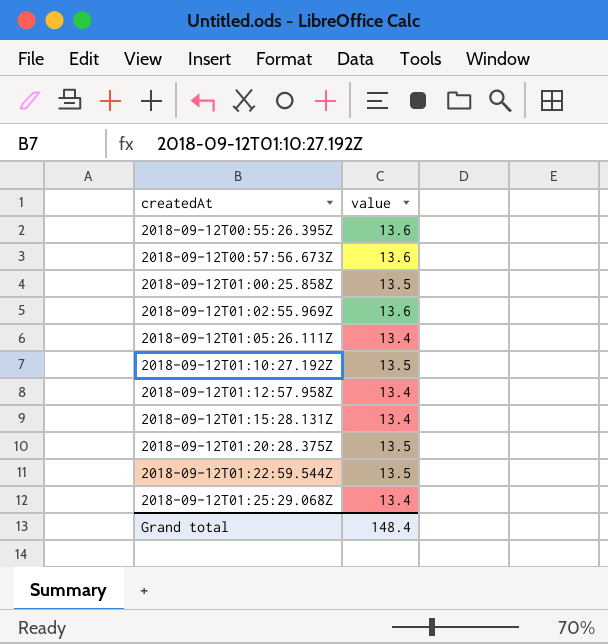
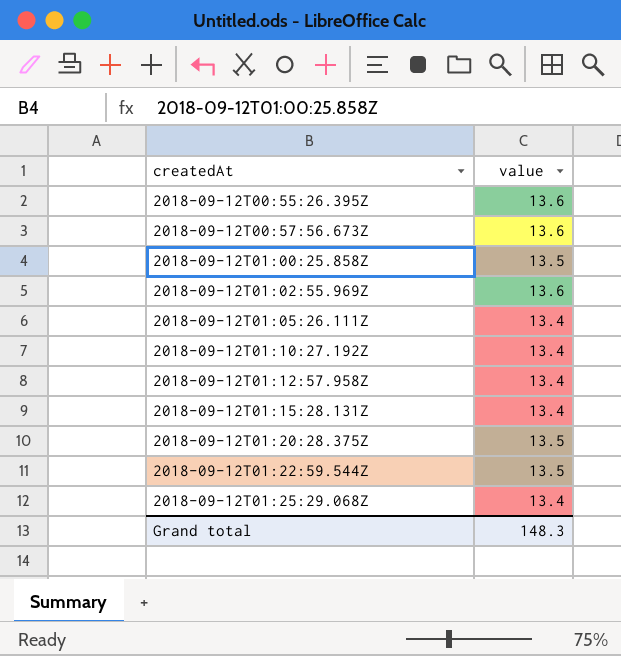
2018-09-12T01:10:27.192Z | value: 13.5 -> 13.4
Grand total | value: 148.4 -> 148.3

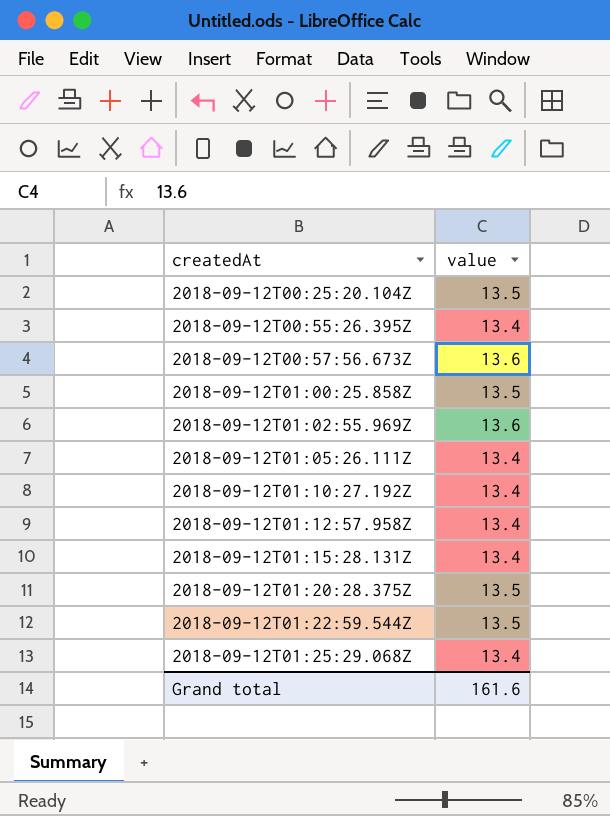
row 2018-09-12T00:25:20.104Z: none -> 13.5
2018-09-12T00:55:26.395Z | value: 13.6 -> 13.4
Grand total | value: 148.3 -> 161.6

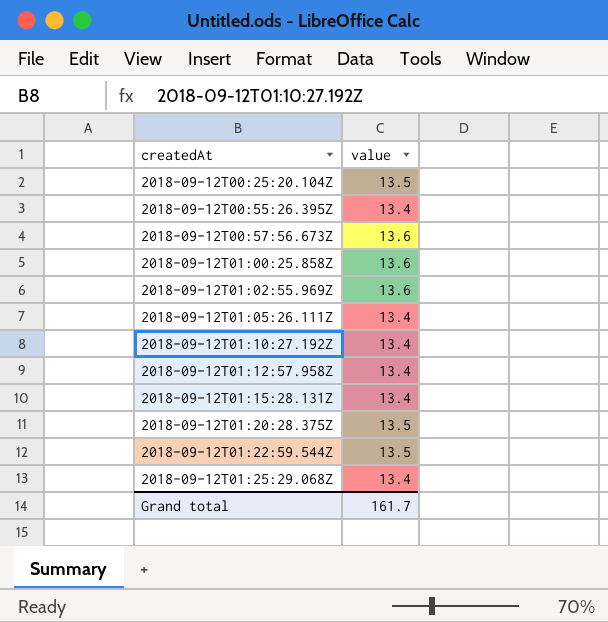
2018-09-12T01:00:25.858Z | value: 13.5 -> 13.6
Grand total | value: 161.6 -> 161.7

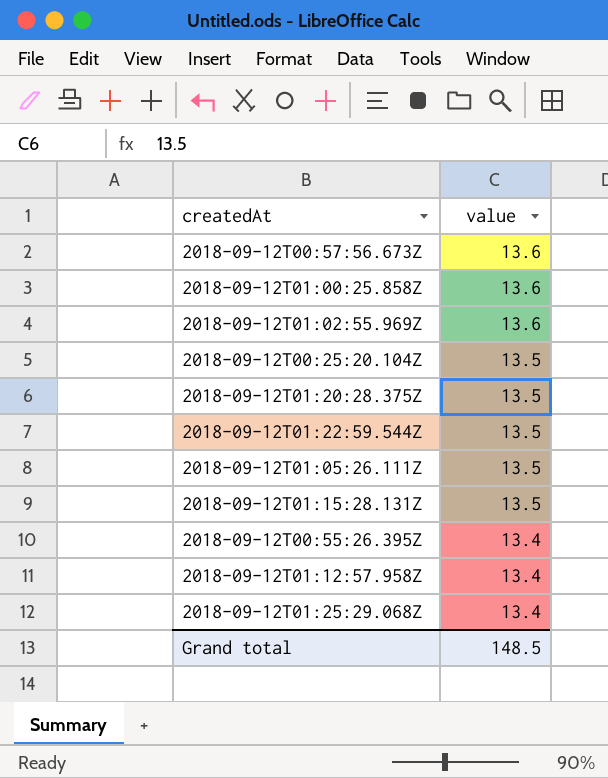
row order: createdAt ascending -> value descending
row 2018-09-12T01:10:27.192Z: 13.4 -> none
2018-09-12T01:05:26.111Z | value: 13.4 -> 13.5
2018-09-12T01:15:28.131Z | value: 13.4 -> 13.5
Grand total | value: 161.7 -> 148.5

